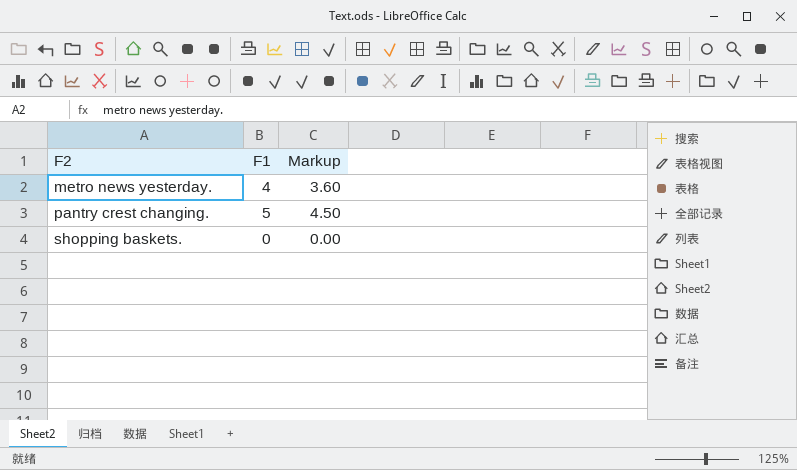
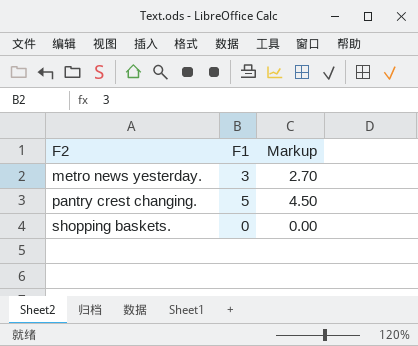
metro news yesterday. | F1: 4 -> 3
metro news yesterday. | Markup: 3.60 -> 2.70

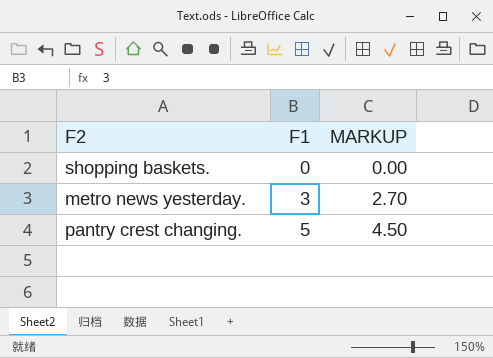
row order: F2 ascending -> F1 ascending
column name: Markup -> MARKUP

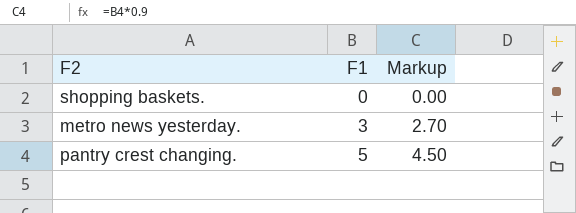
column name: MARKUP -> Markup

